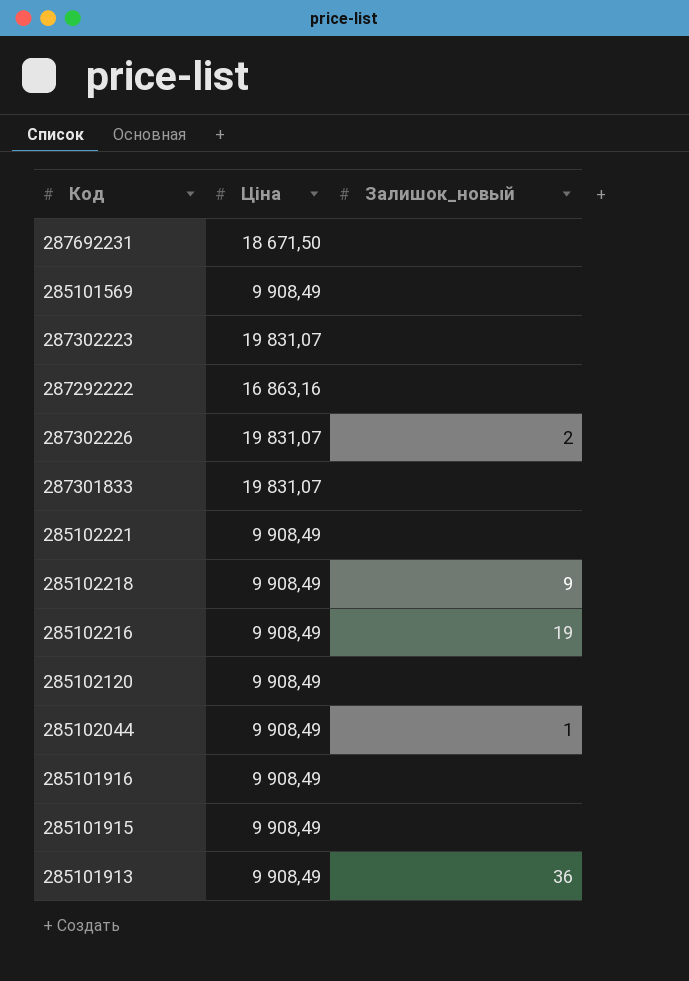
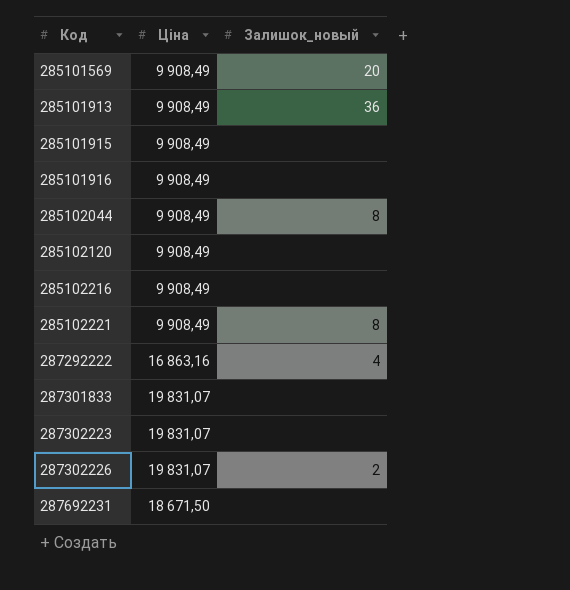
row order: none -> Код ascending
row 285102218: 9 908,49 | 9 -> none
285101569 | Залишок_новый: none -> 20
285102044 | Залишок_новый: 1 -> 8
285102216 | Залишок_новый: 19 -> none
285102221 | Залишок_новый: none -> 8
287292222 | Залишок_новый: none -> 4

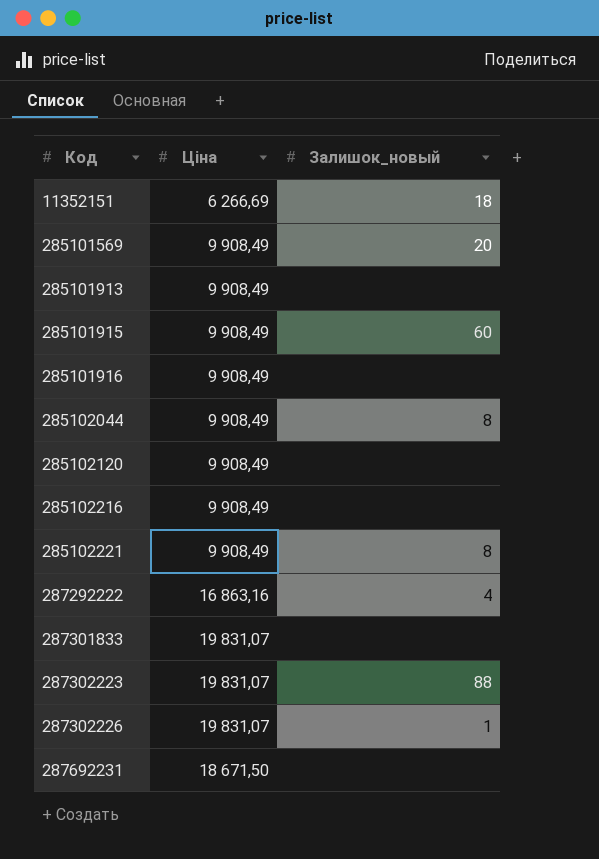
row 11352151: none -> 6 266,69 | 18
285101913 | Залишок_новый: 36 -> none
285101915 | Залишок_новый: none -> 60
287302223 | Залишок_новый: none -> 88
287302226 | Залишок_новый: 2 -> 1

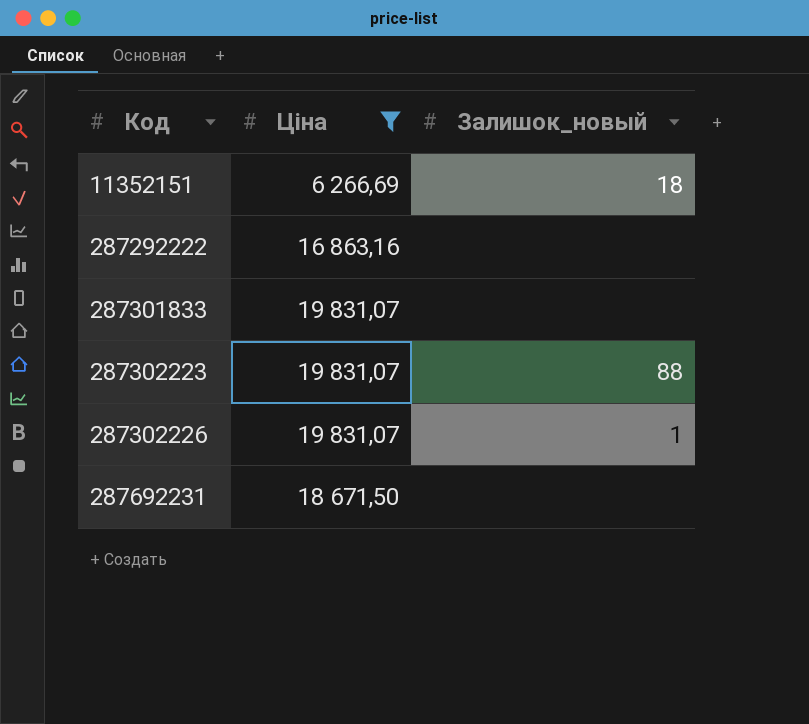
filter: none -> Ціна != 9 908,49
287292222 | Залишок_новый: 4 -> none

